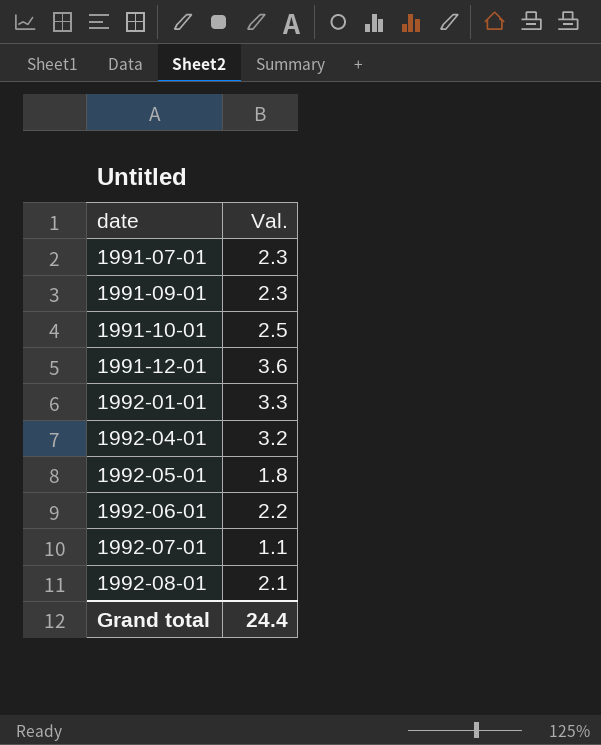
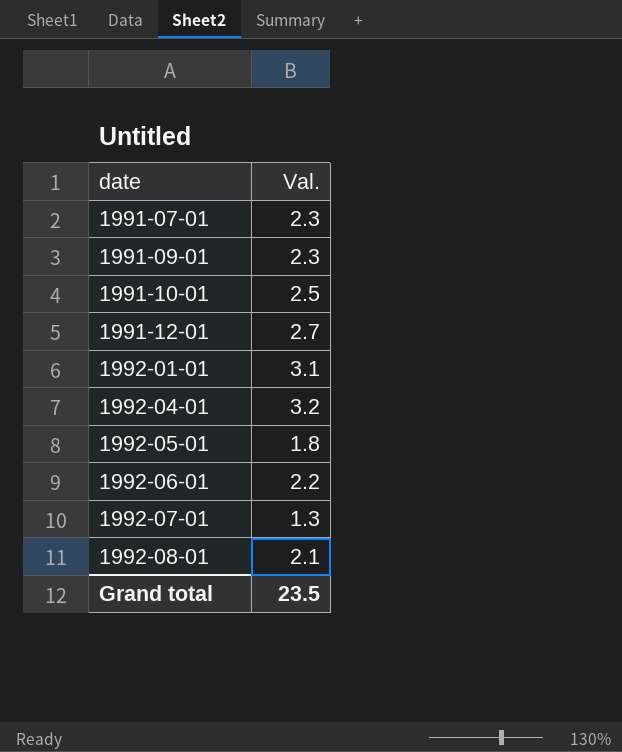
1991-12-01 | Val.: 3.6 -> 2.7
1992-01-01 | Val.: 3.3 -> 3.1
1992-07-01 | Val.: 1.1 -> 1.3
Grand total | Val.: 24.4 -> 23.5

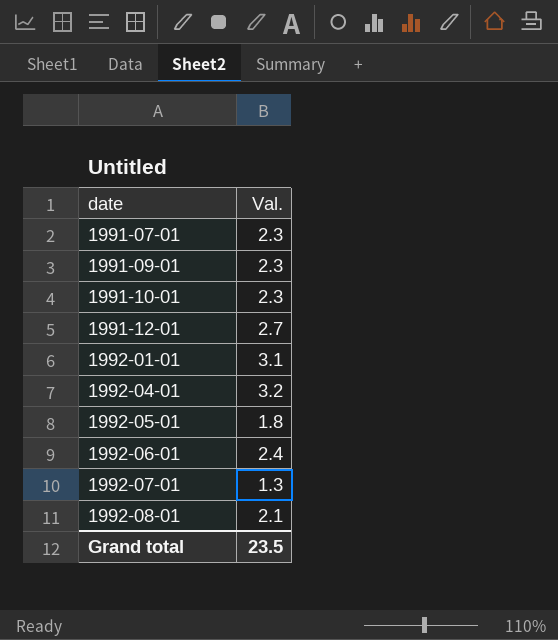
1991-10-01 | Val.: 2.5 -> 2.3
1992-06-01 | Val.: 2.2 -> 2.4

